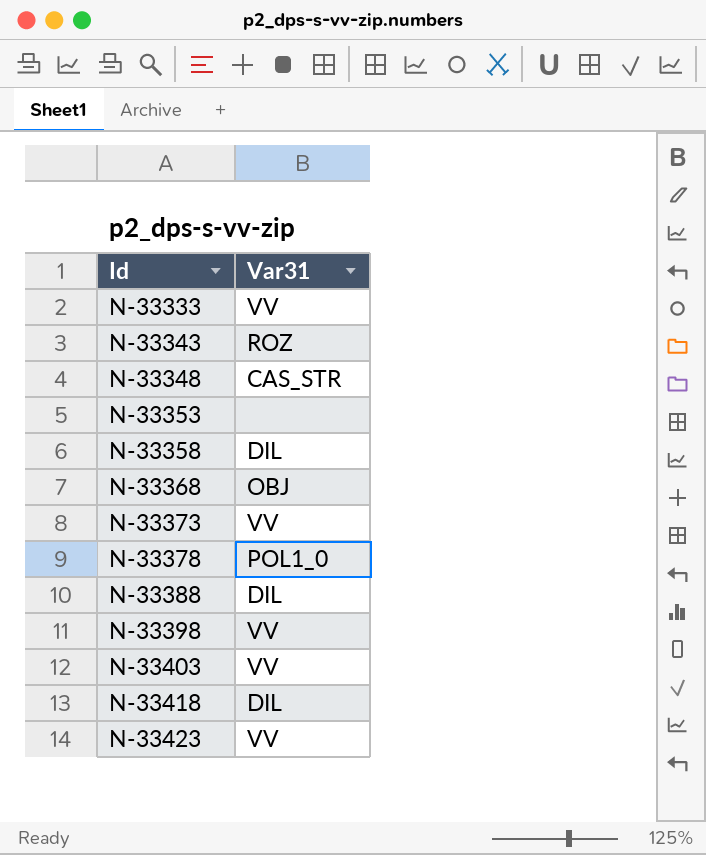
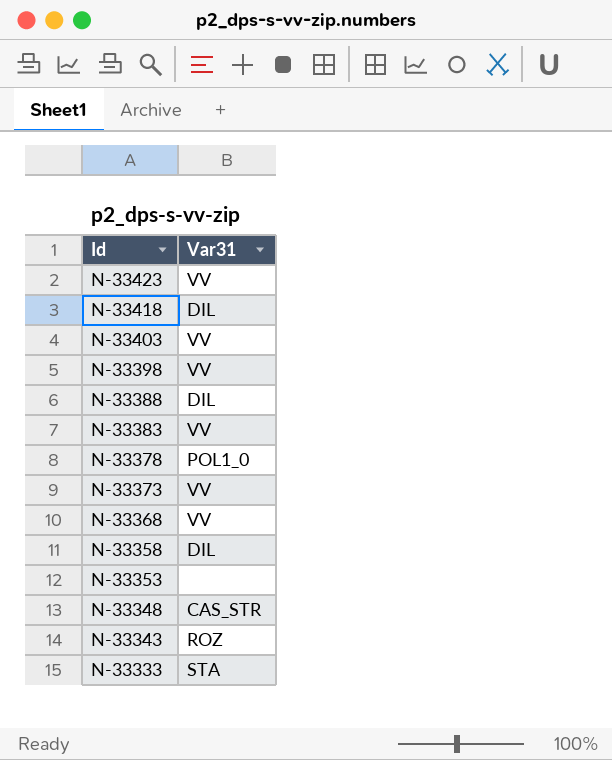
row order: Id ascending -> Id descending
row N-33383: none -> VV
N-33368 | Var31: OBJ -> VV
N-33333 | Var31: VV -> STA

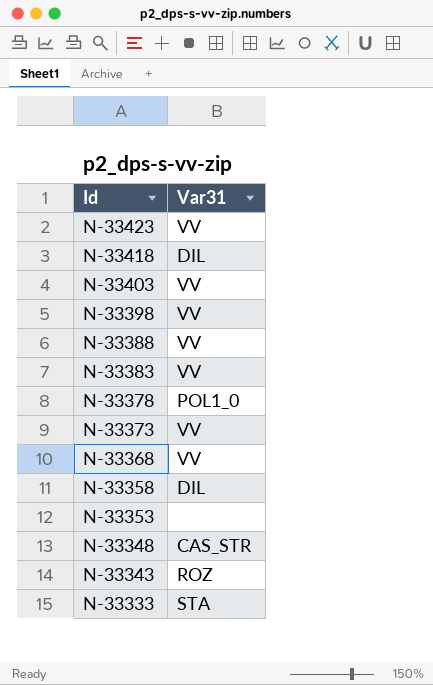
N-33388 | Var31: DIL -> VV

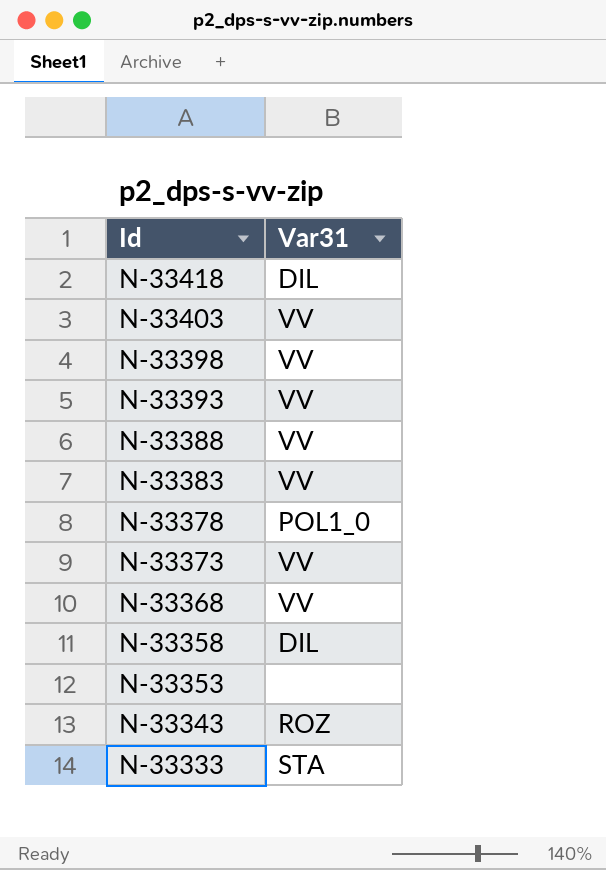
row N-33423: VV -> none
row N-33348: CAS_STR -> none
row N-33393: none -> VV

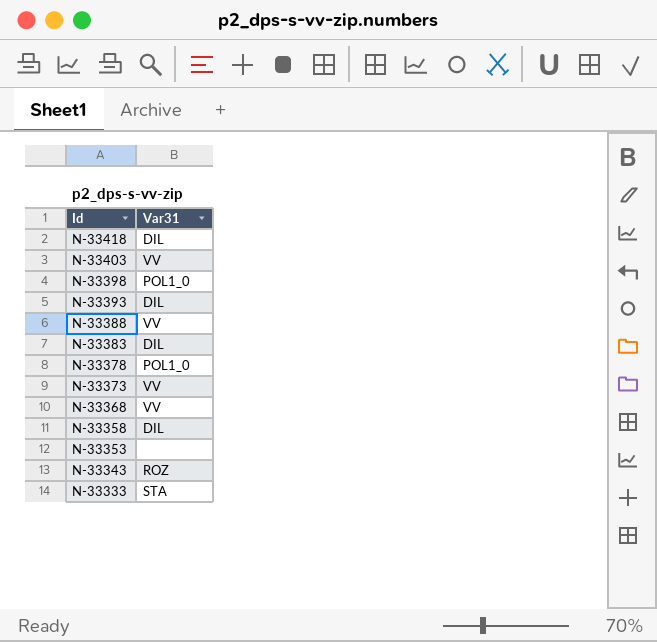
N-33398 | Var31: VV -> POL1_0
N-33393 | Var31: VV -> DIL
N-33383 | Var31: VV -> DIL

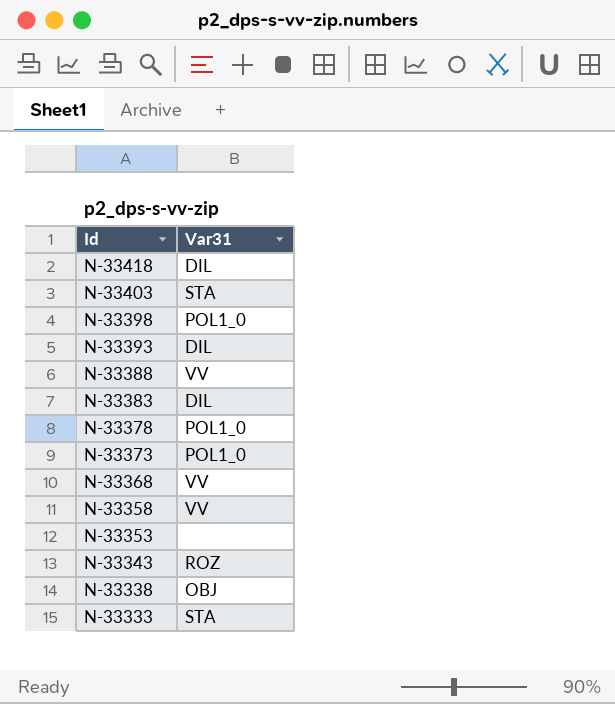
N-33403 | Var31: VV -> STA
N-33373 | Var31: VV -> POL1_0
N-33358 | Var31: DIL -> VV
row N-33338: none -> OBJ

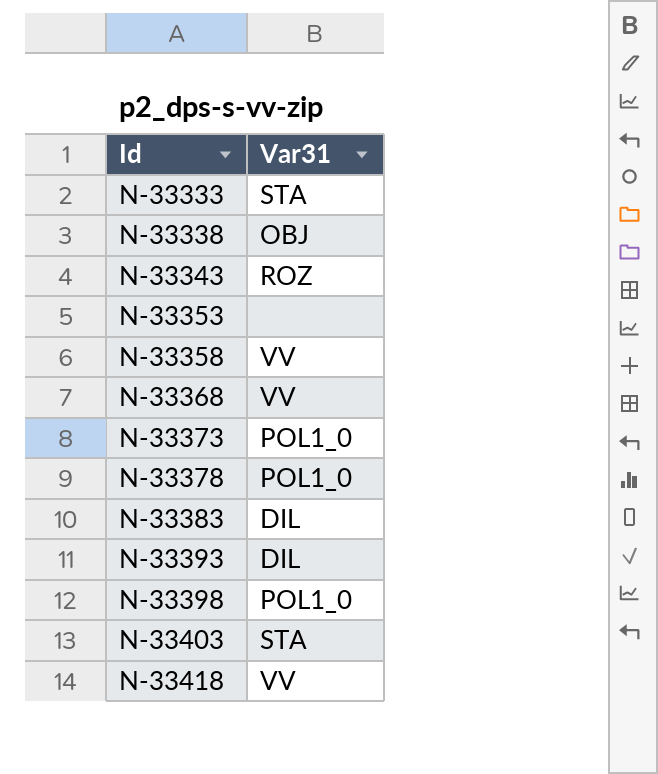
row order: Id descending -> Id ascending
row N-33388: VV -> none
N-33418 | Var31: DIL -> VV

